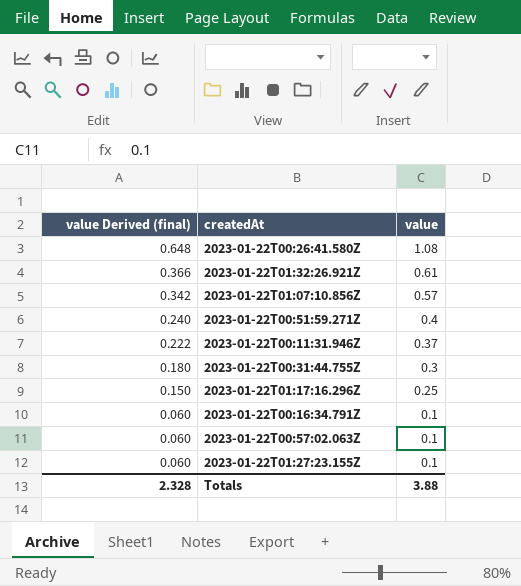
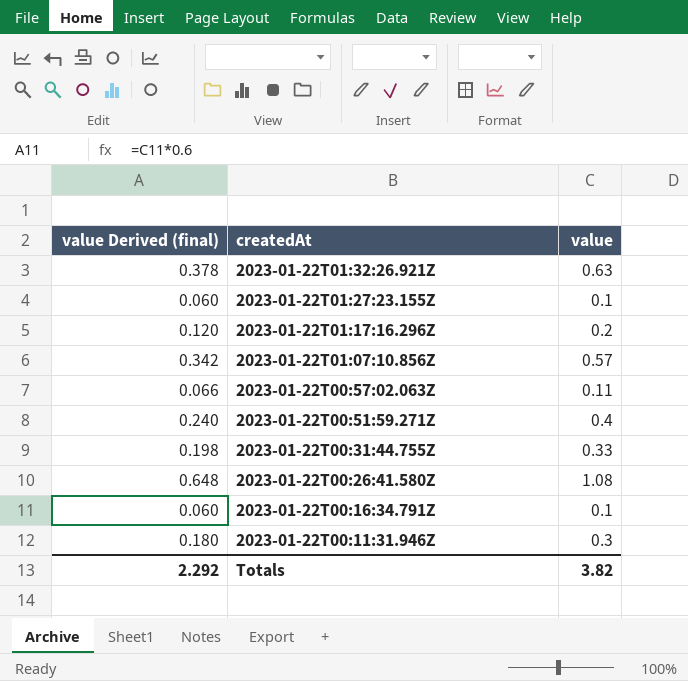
row order: value Derived (final) descending -> createdAt descending
2023-01-22T01:32:26.921Z | value Derived (final): 0.366 -> 0.378
2023-01-22T01:32:26.921Z | value: 0.61 -> 0.63
2023-01-22T01:17:16.296Z | value Derived (final): 0.150 -> 0.120
2023-01-22T01:17:16.296Z | value: 0.25 -> 0.2
2023-01-22T00:57:02.063Z | value Derived (final): 0.060 -> 0.066
2023-01-22T00:57:02.063Z | value: 0.1 -> 0.11
2023-01-22T00:31:44.755Z | value Derived (final): 0.180 -> 0.198
2023-01-22T00:31:44.755Z | value: 0.3 -> 0.33
2023-01-22T00:11:31.946Z | value Derived (final): 0.222 -> 0.180
2023-01-22T00:11:31.946Z | value: 0.37 -> 0.3
Totals | value Derived (final): 2.328 -> 2.292
Totals | value: 3.88 -> 3.82

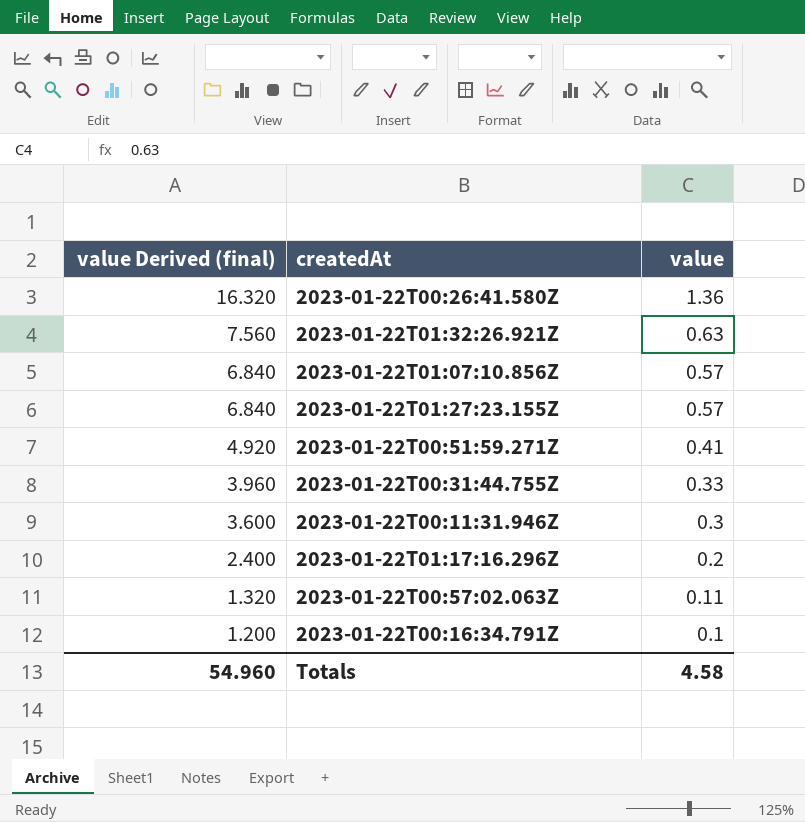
row order: createdAt descending -> value Derived (final) descending
column value Derived (final) | formula: [value] * 0.6 -> [value] * 12
2023-01-22T00:26:41.580Z | value: 1.08 -> 1.36
2023-01-22T01:27:23.155Z | value: 0.1 -> 0.57
2023-01-22T00:51:59.271Z | value: 0.4 -> 0.41
Totals | value Derived (final): 2.292 -> 54.960
Totals | value: 3.82 -> 4.58

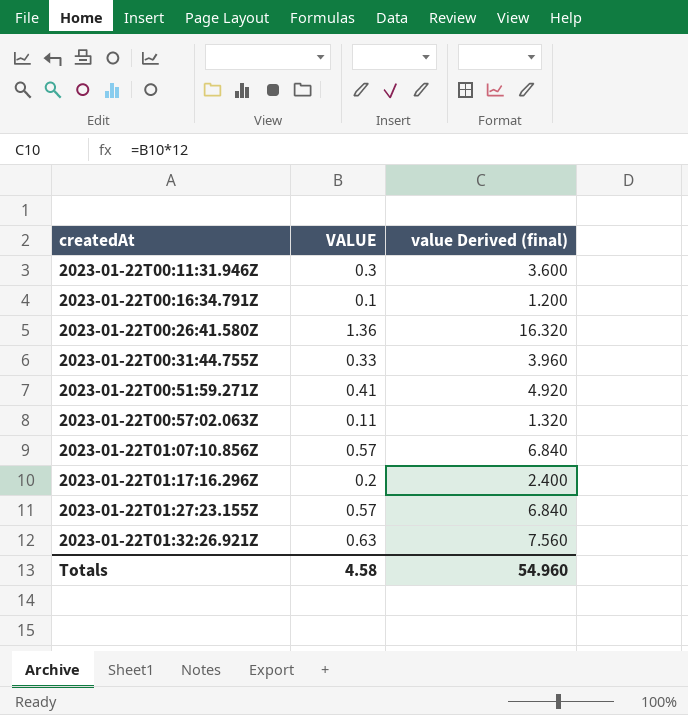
row order: value Derived (final) descending -> createdAt ascending
column name: value -> VALUE
column value Derived (final) | position: 1 -> 3

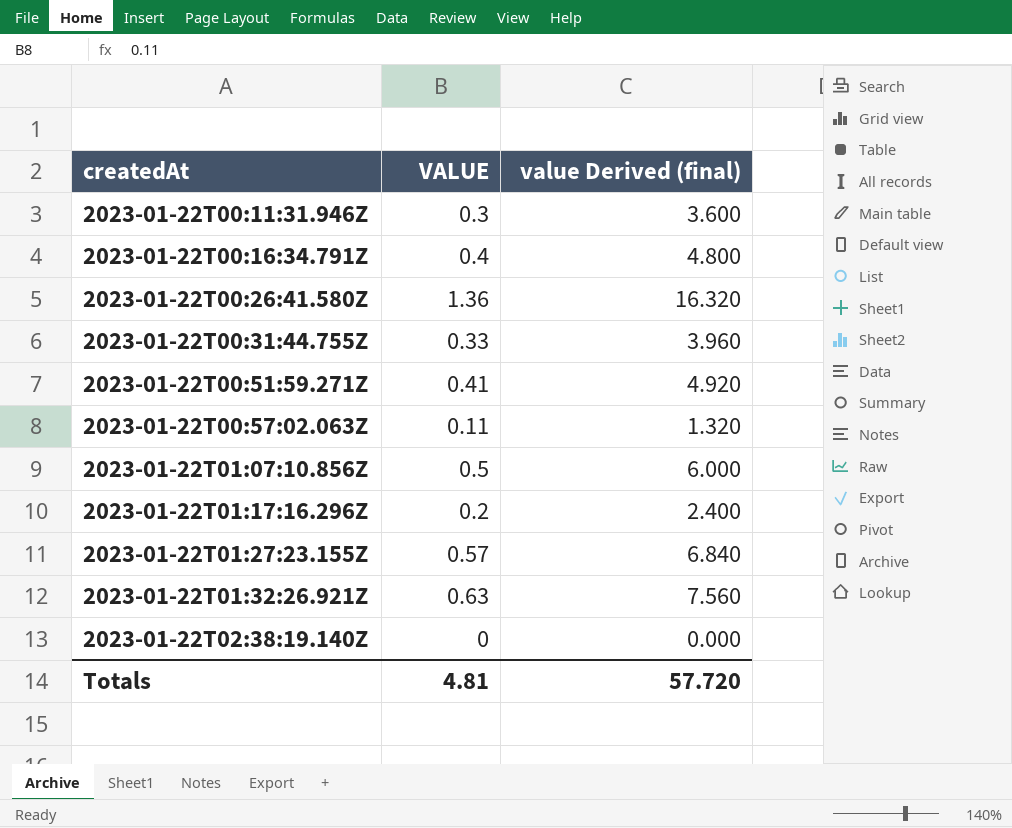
2023-01-22T00:16:34.791Z | VALUE: 0.1 -> 0.4
2023-01-22T00:16:34.791Z | value Derived (final): 1.200 -> 4.800
2023-01-22T01:07:10.856Z | VALUE: 0.57 -> 0.5
2023-01-22T01:07:10.856Z | value Derived (final): 6.840 -> 6.000
row 2023-01-22T02:38:19.140Z: none -> 0 | 0.000
Totals | VALUE: 4.58 -> 4.81
Totals | value Derived (final): 54.960 -> 57.720

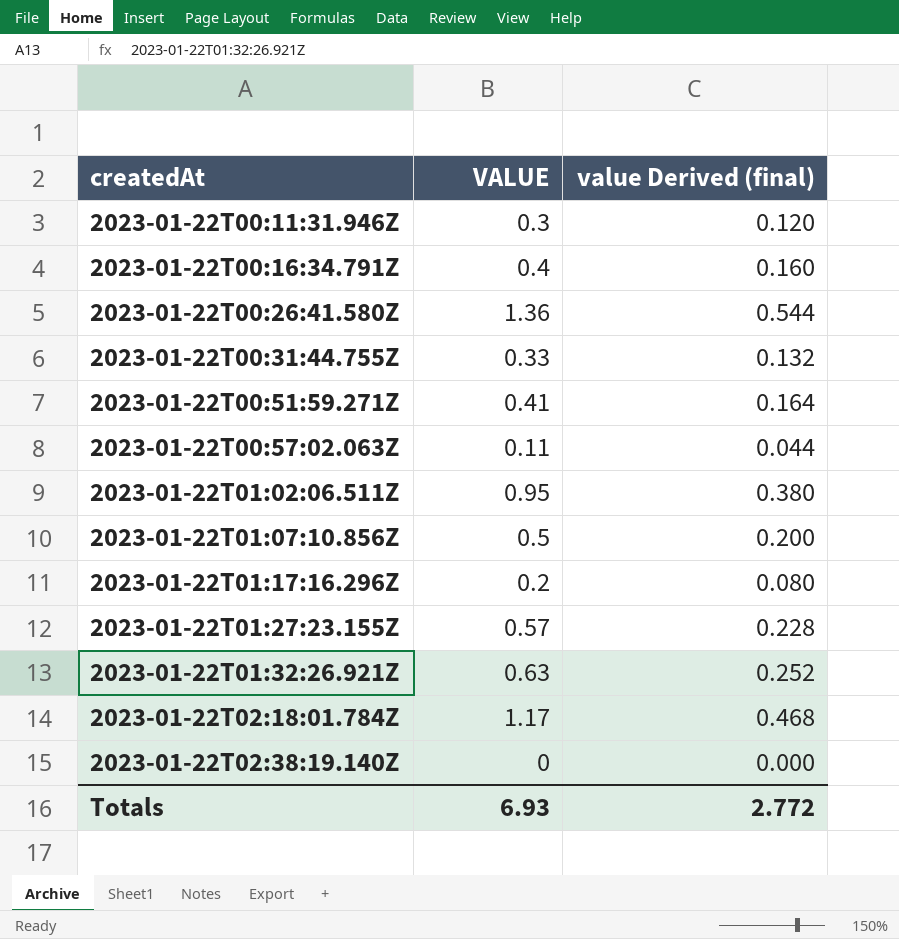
column value Derived (final) | formula: [VALUE] * 12 -> [VALUE] * 0.4
row 2023-01-22T01:02:06.511Z: none -> 0.95 | 0.380
row 2023-01-22T02:18:01.784Z: none -> 1.17 | 0.468
Totals | VALUE: 4.81 -> 6.93
Totals | value Derived (final): 57.720 -> 2.772

